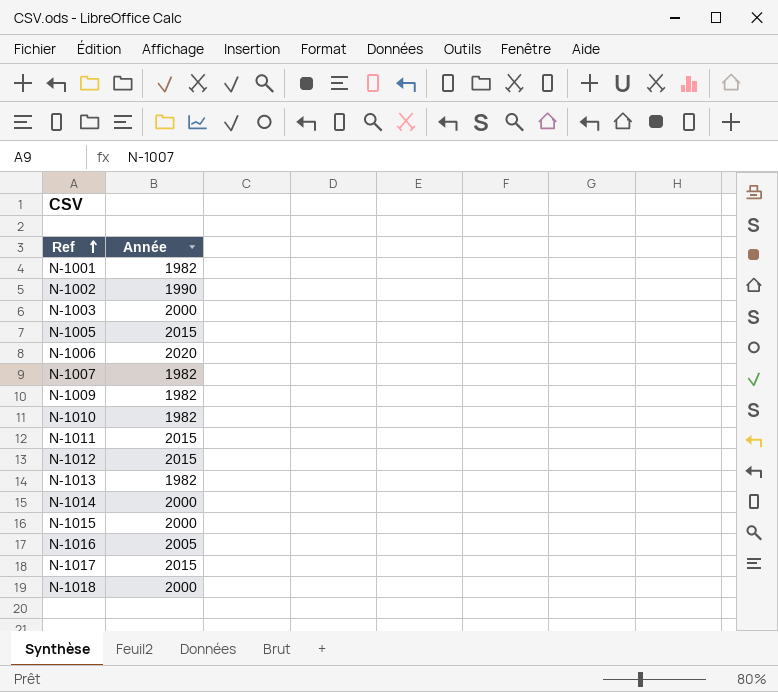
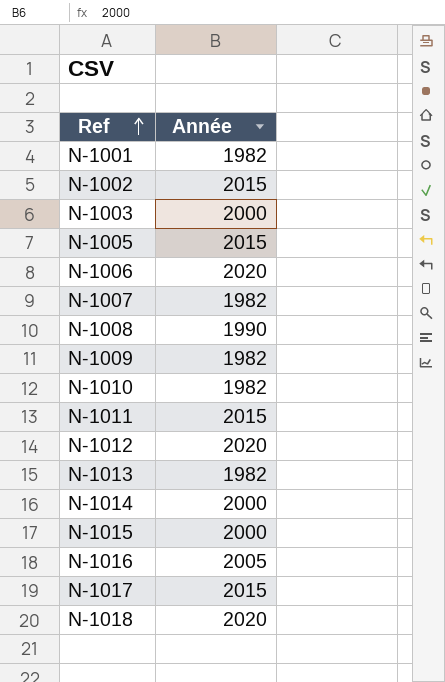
N-1002 | Année: 1990 -> 2015
row N-1008: none -> 1990
N-1012 | Année: 2015 -> 2020
N-1018 | Année: 2000 -> 2020

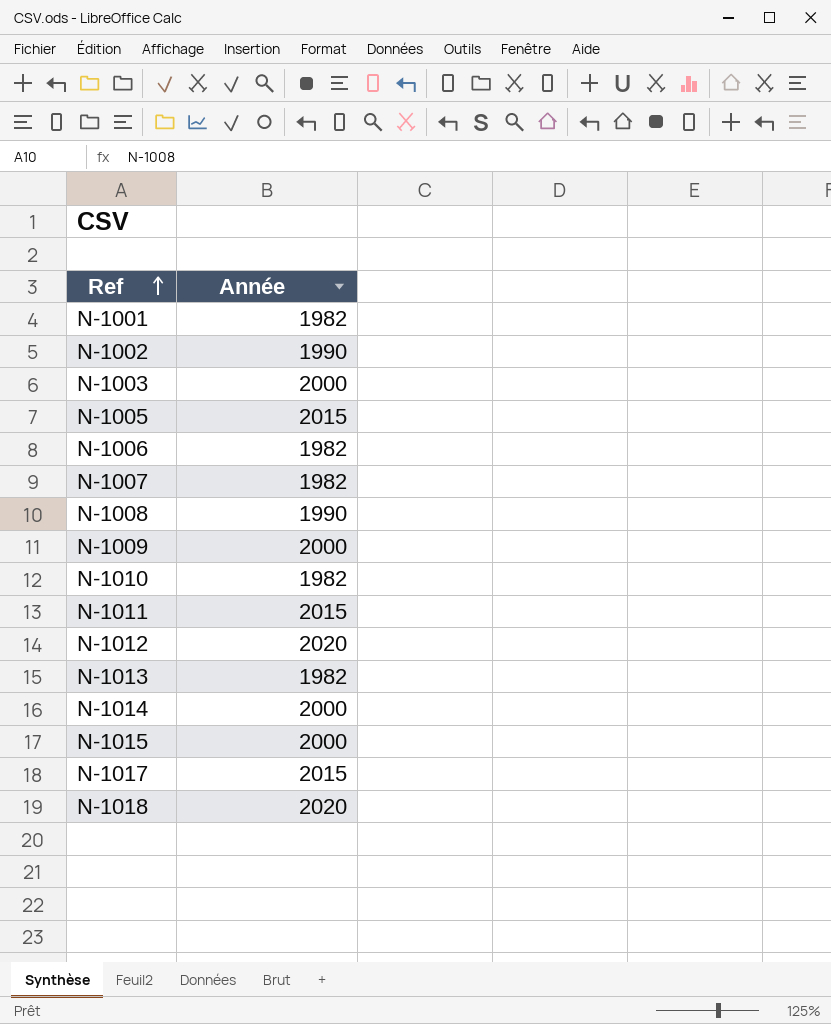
row N-1016: 2005 -> none
N-1002 | Année: 2015 -> 1990
N-1006 | Année: 2020 -> 1982
N-1009 | Année: 1982 -> 2000

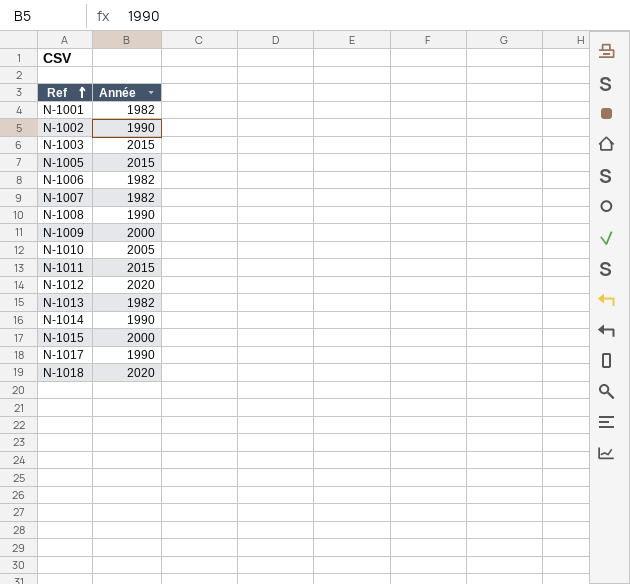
N-1003 | Année: 2000 -> 2015
N-1010 | Année: 1982 -> 2005
N-1014 | Année: 2000 -> 1990
N-1017 | Année: 2015 -> 1990

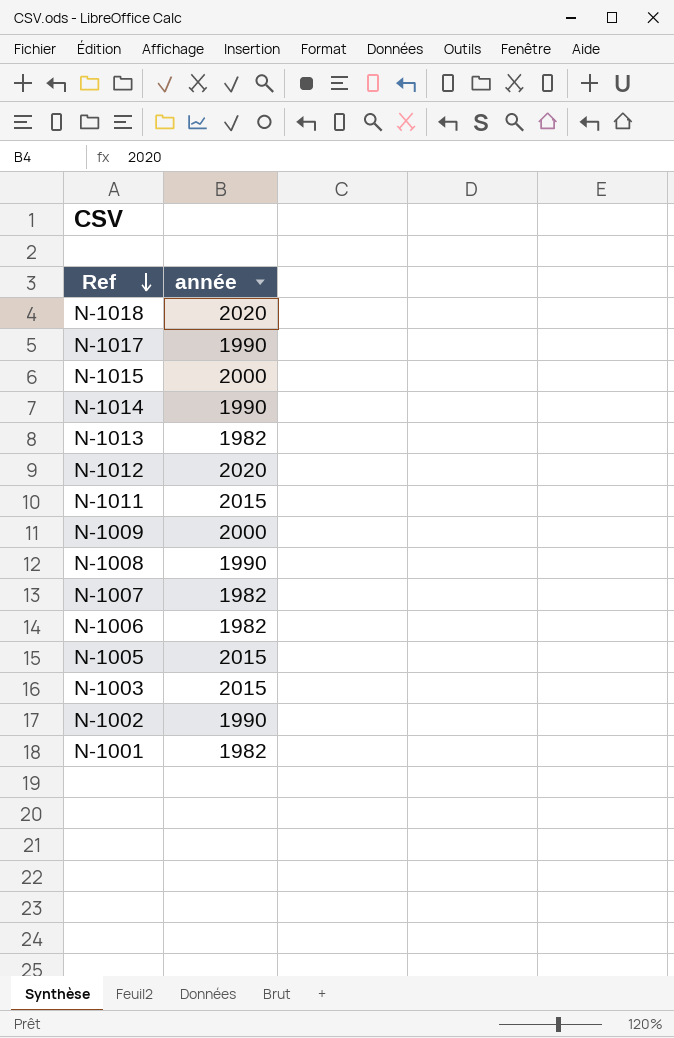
row order: Ref ascending -> Ref descending
column name: Année -> année
row N-1010: 2005 -> none

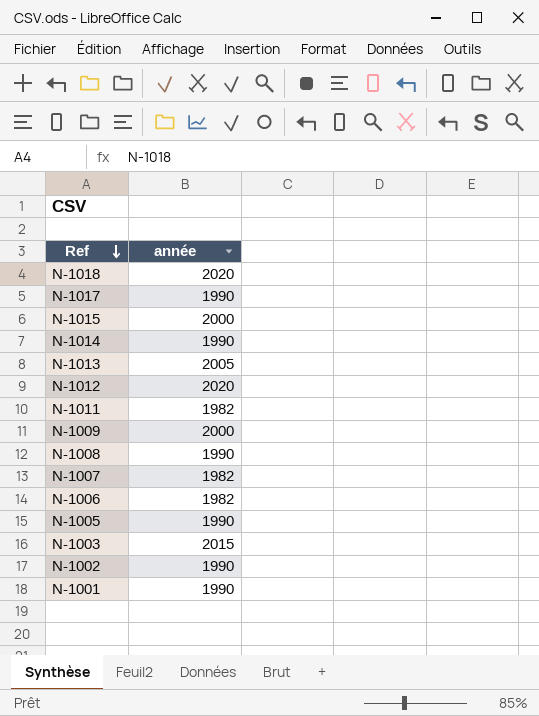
N-1013 | année: 1982 -> 2005
N-1011 | année: 2015 -> 1982
N-1005 | année: 2015 -> 1990
N-1001 | année: 1982 -> 1990

